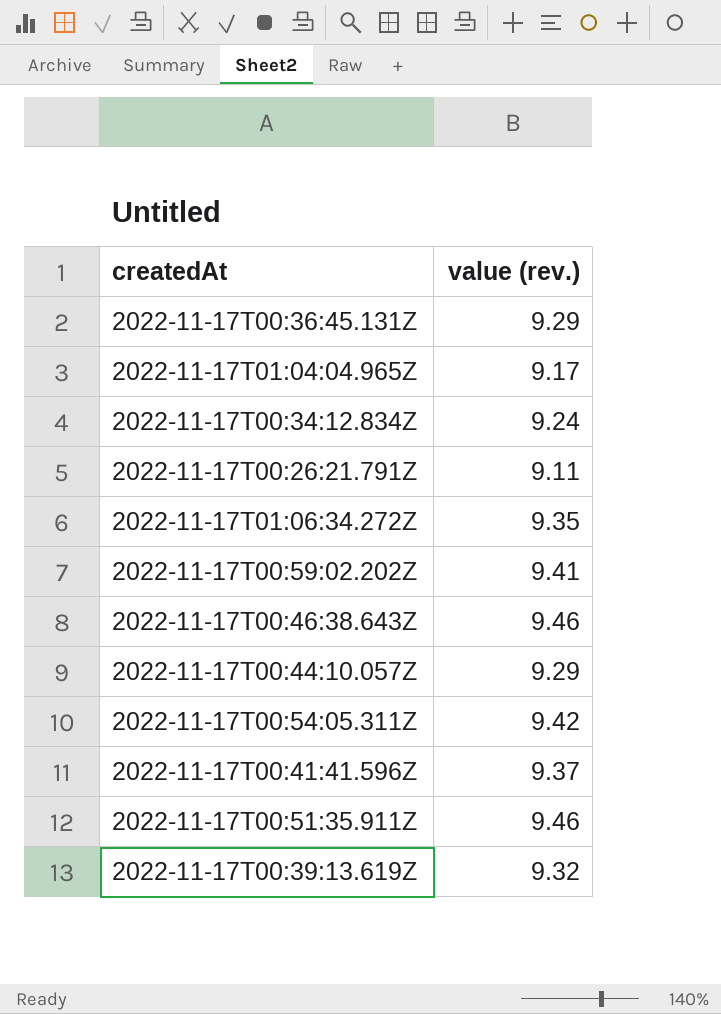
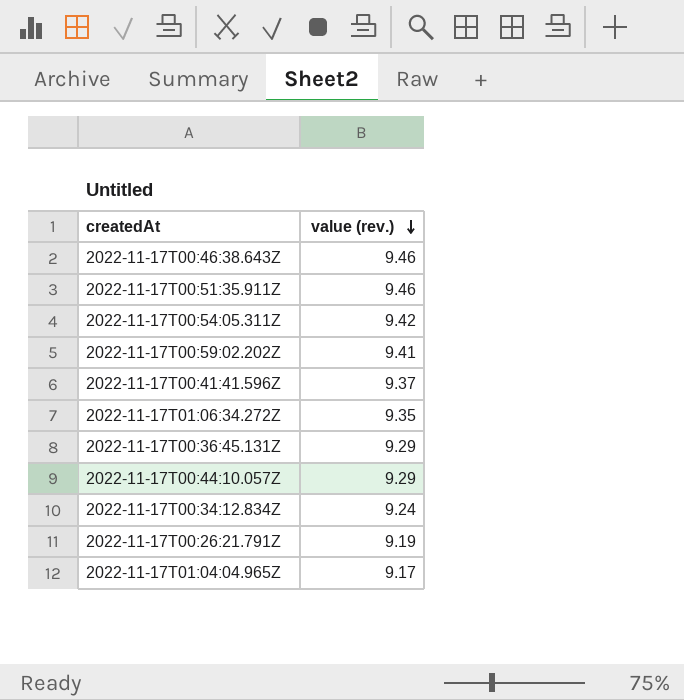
row order: none -> value (rev.) descending
row 2022-11-17T00:39:13.619Z: 9.32 -> none
2022-11-17T00:26:21.791Z | value (rev.): 9.11 -> 9.19

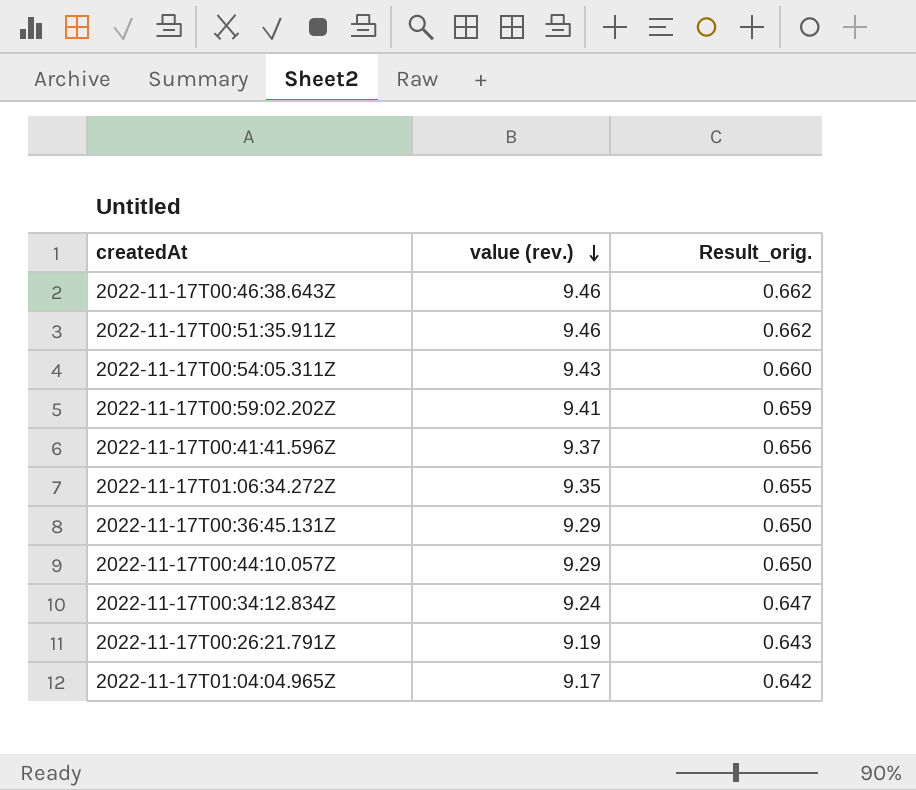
column Result_orig. | formula: none -> [value (rev.)] * 0.07
2022-11-17T00:54:05.311Z | value (rev.): 9.42 -> 9.43

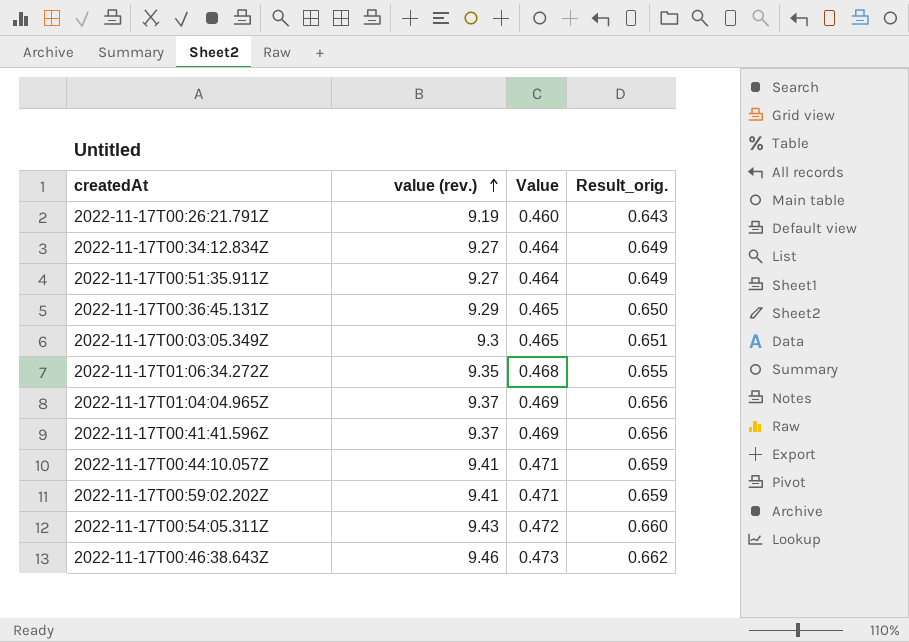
row order: value (rev.) descending -> value (rev.) ascending
column Value | formula: none -> [value (rev.)] * 0.05
2022-11-17T00:34:12.834Z | value (rev.): 9.24 -> 9.27
2022-11-17T00:34:12.834Z | Result_orig.: 0.647 -> 0.649
2022-11-17T00:51:35.911Z | value (rev.): 9.46 -> 9.27
2022-11-17T00:51:35.911Z | Result_orig.: 0.662 -> 0.649
row 2022-11-17T00:03:05.349Z: none -> 9.3 | 0.465 | 0.651
2022-11-17T01:04:04.965Z | value (rev.): 9.17 -> 9.37
2022-11-17T01:04:04.965Z | Result_orig.: 0.642 -> 0.656
2022-11-17T00:44:10.057Z | value (rev.): 9.29 -> 9.41
2022-11-17T00:44:10.057Z | Result_orig.: 0.650 -> 0.659

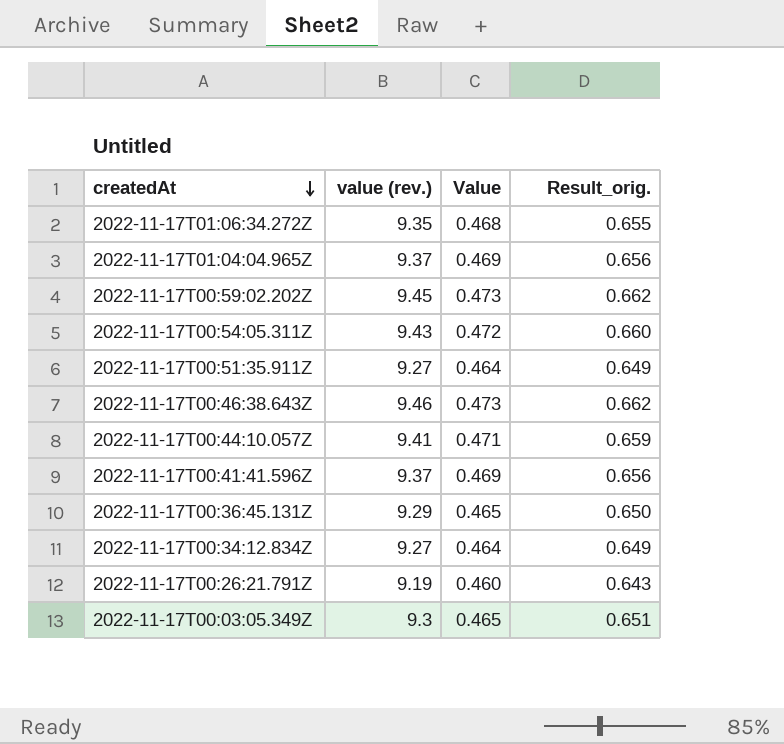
row order: value (rev.) ascending -> createdAt descending
2022-11-17T00:59:02.202Z | value (rev.): 9.41 -> 9.45
2022-11-17T00:59:02.202Z | Value: 0.471 -> 0.473
2022-11-17T00:59:02.202Z | Result_orig.: 0.659 -> 0.662

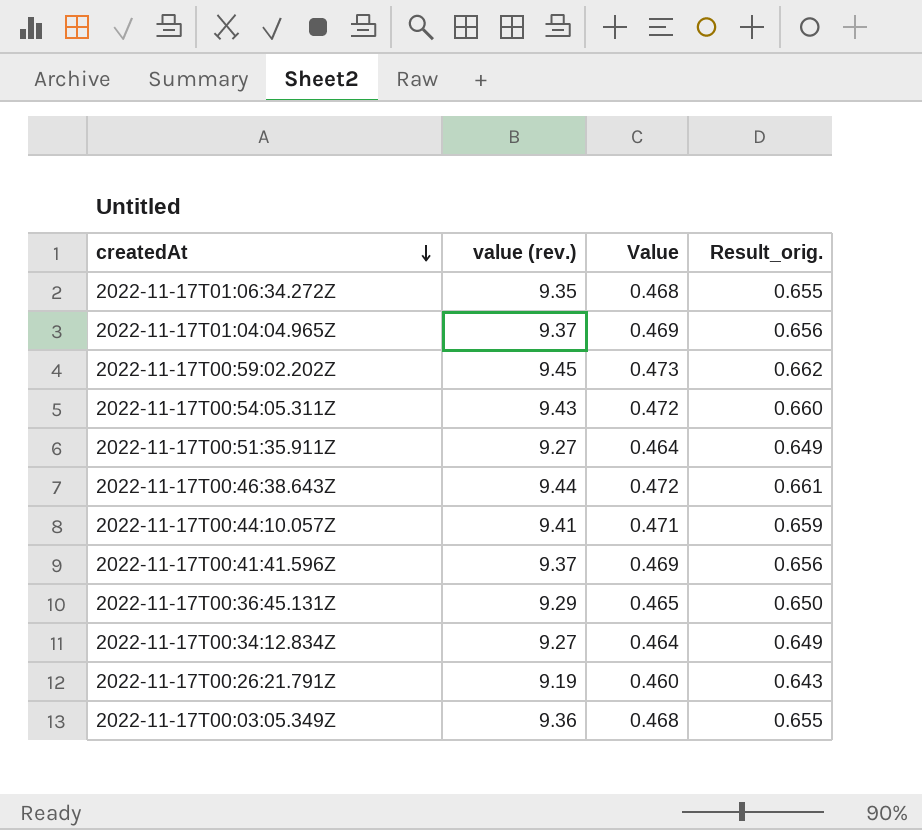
2022-11-17T00:46:38.643Z | value (rev.): 9.46 -> 9.44
2022-11-17T00:46:38.643Z | Value: 0.473 -> 0.472
2022-11-17T00:46:38.643Z | Result_orig.: 0.662 -> 0.661
2022-11-17T00:03:05.349Z | value (rev.): 9.3 -> 9.36
2022-11-17T00:03:05.349Z | Value: 0.465 -> 0.468
2022-11-17T00:03:05.349Z | Result_orig.: 0.651 -> 0.655

